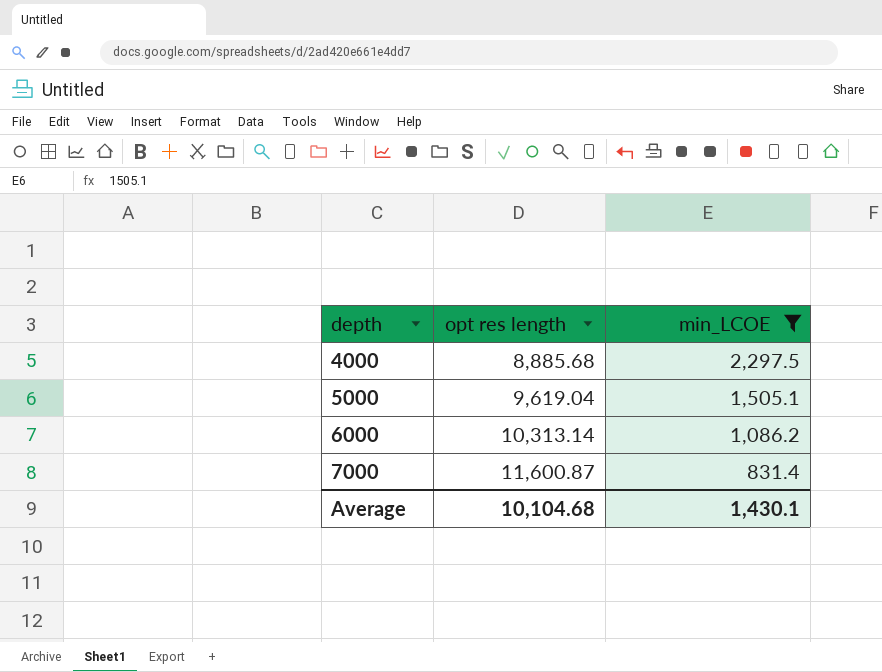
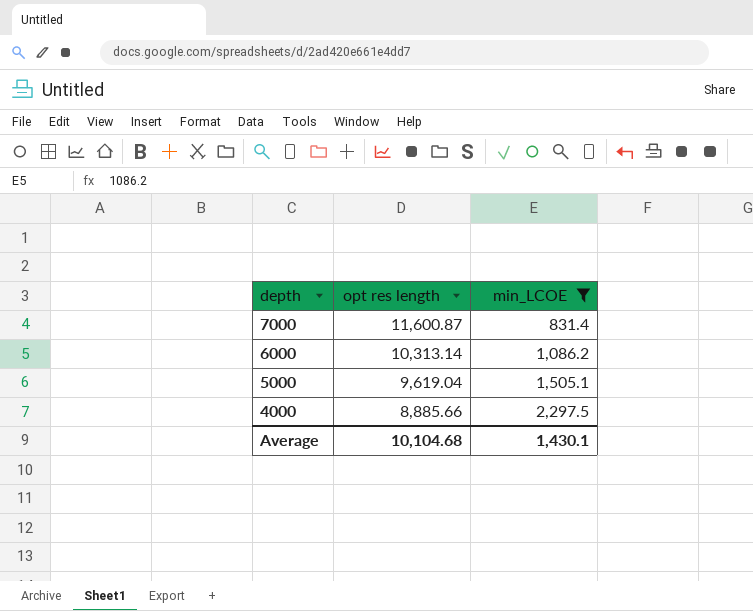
row order: depth ascending -> depth descending
4000 | opt res length: 8,885.68 -> 8,885.66

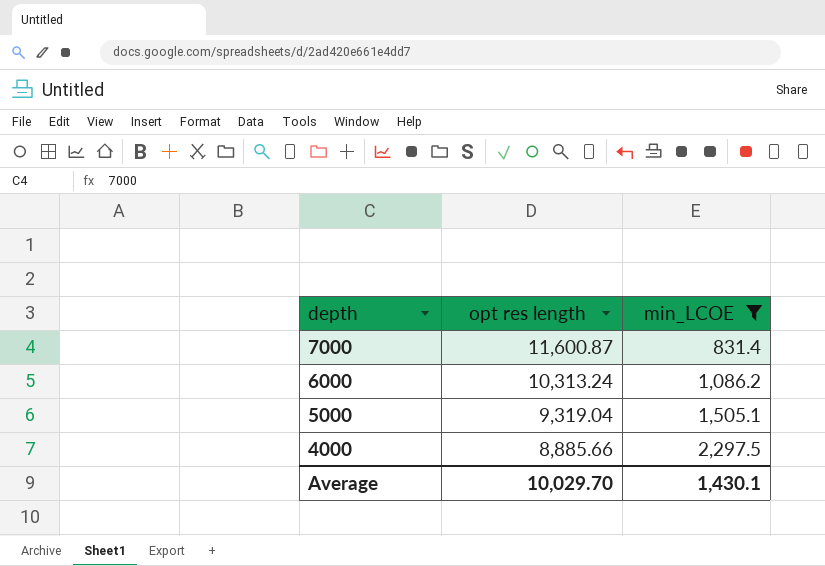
6000 | opt res length: 10,313.14 -> 10,313.24
5000 | opt res length: 9,619.04 -> 9,319.04
Average | opt res length: 10,104.68 -> 10,029.70

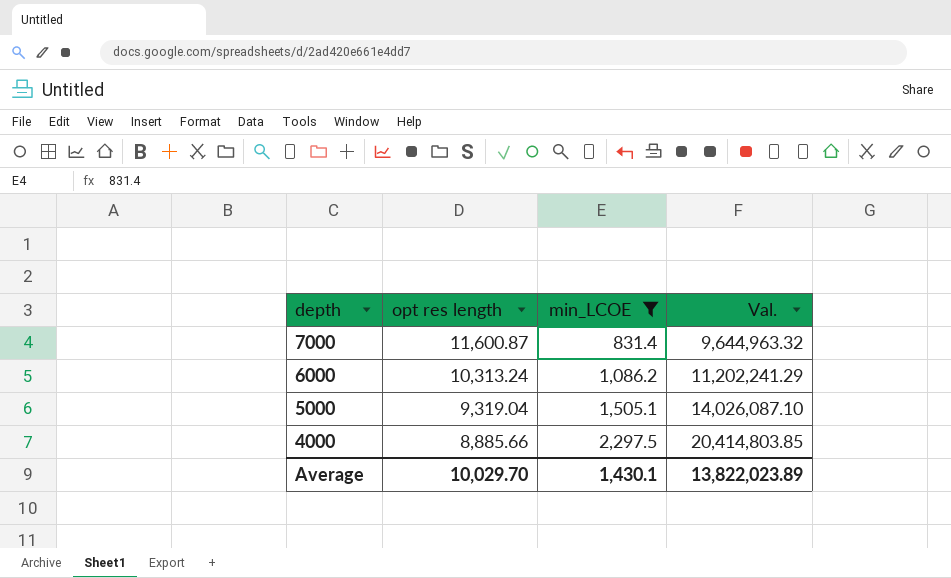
column Val. | formula: none -> [opt res length] * [min_LCOE]

